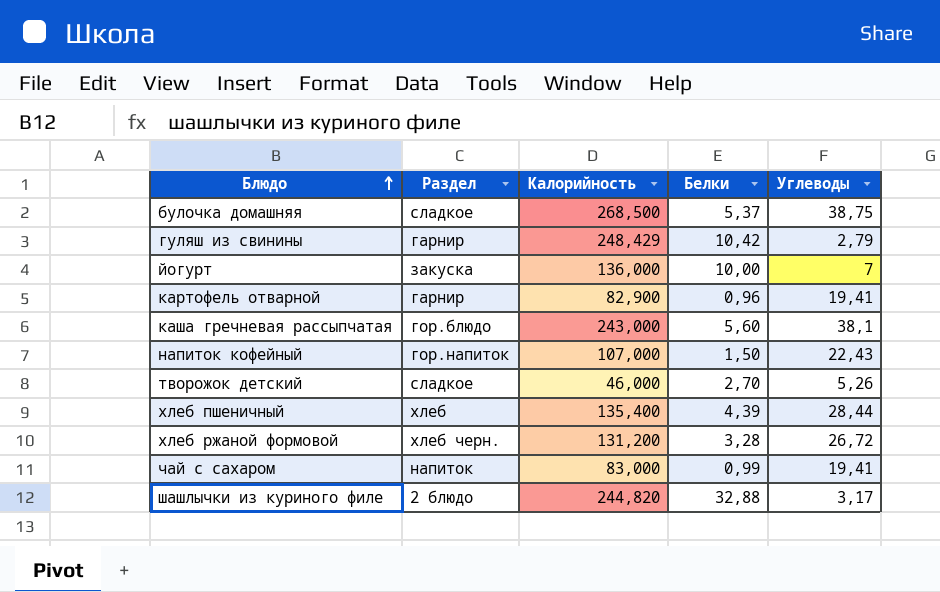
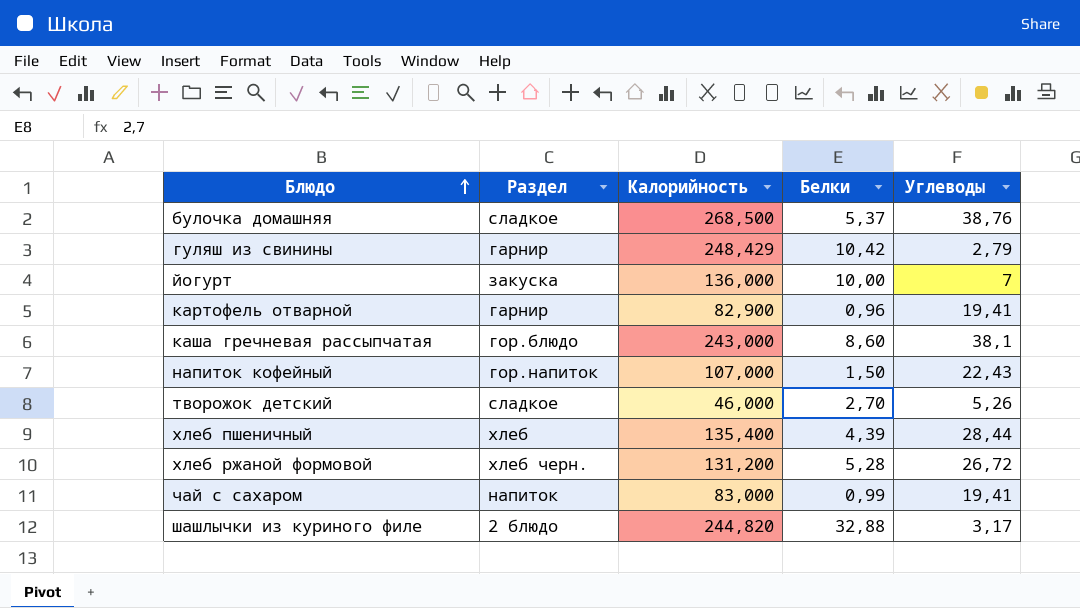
булочка домашняя | Углеводы: 38,75 -> 38,76
каша гречневая рассыпчатая | Белки: 5,60 -> 8,60
хлеб ржаной формовой | Белки: 3,28 -> 5,28

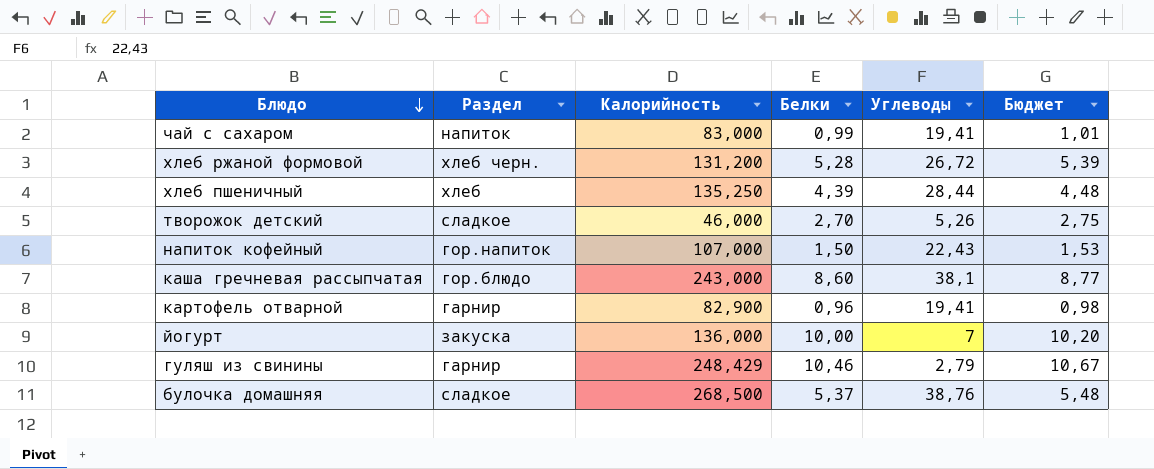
row order: Блюдо ascending -> Блюдо descending
column Бюджет | formula: none -> [Белки] * 1,02
row шашлычки из куриного филе: 2 блюдо | 244,820 | 32,88 | 3,17 -> none
хлеб пшеничный | Калорийность: 135,400 -> 135,250
гуляш из свинины | Белки: 10,42 -> 10,46

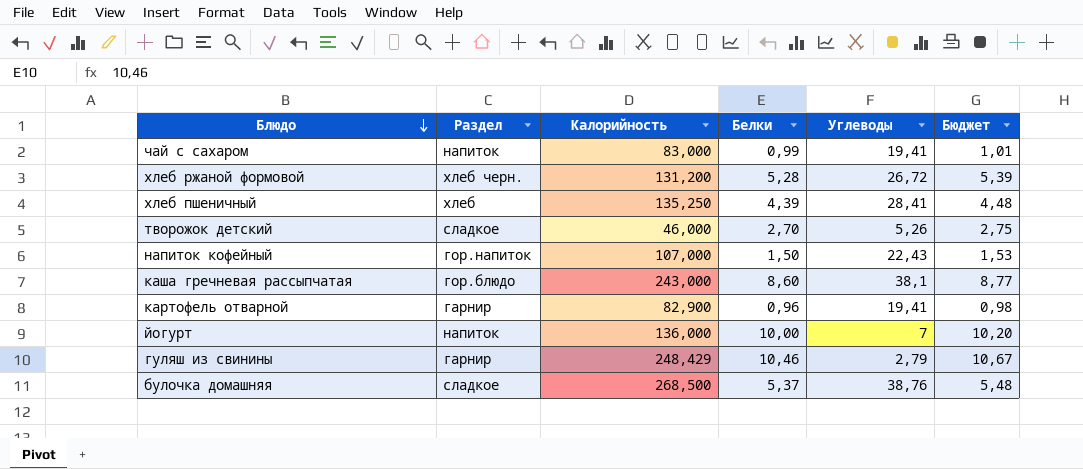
хлеб пшеничный | Углеводы: 28,44 -> 28,41
йогурт | Раздел: закуска -> напиток

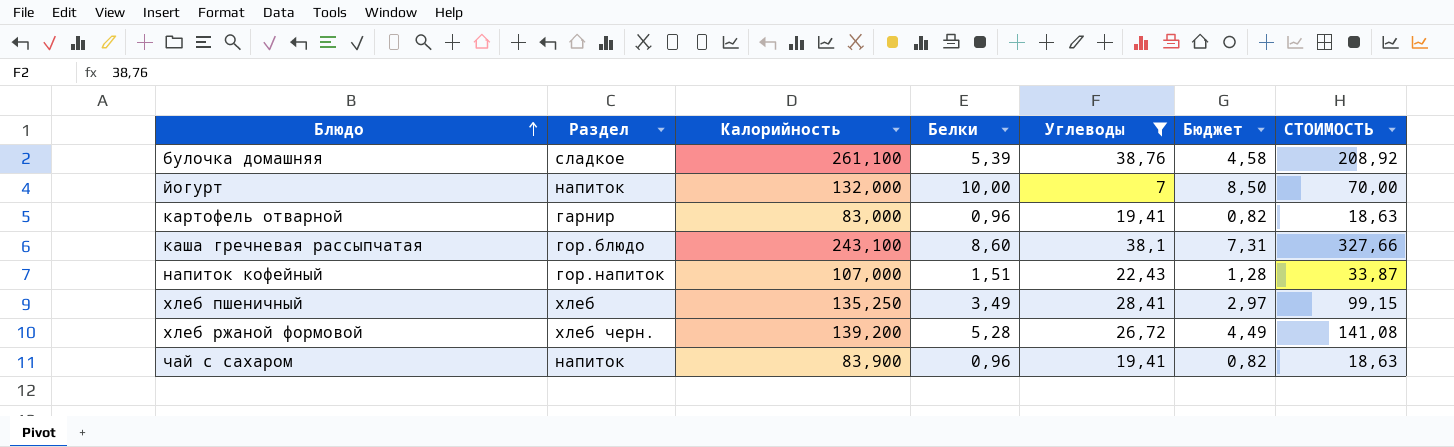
filter: none -> Углеводы >= 7
row order: Блюдо descending -> Блюдо ascending
column Бюджет | formula: [Белки] * 1,02 -> [Белки] * 0,85
column СТОИМОСТЬ | formula: none -> [Белки] * [Углеводы]
булочка домашняя | Калорийность: 268,500 -> 261,100
булочка домашняя | Белки: 5,37 -> 5,39
йогурт | Калорийность: 136,000 -> 132,000
картофель отварной | Калорийность: 82,900 -> 83,000
каша гречневая рассыпчатая | Калорийность: 243,000 -> 243,100
напиток кофейный | Белки: 1,50 -> 1,51
хлеб пшеничный | Белки: 4,39 -> 3,49
хлеб ржаной формовой | Калорийность: 131,200 -> 139,200
чай с сахаром | Калорийность: 83,000 -> 83,900
чай с сахаром | Белки: 0,99 -> 0,96

